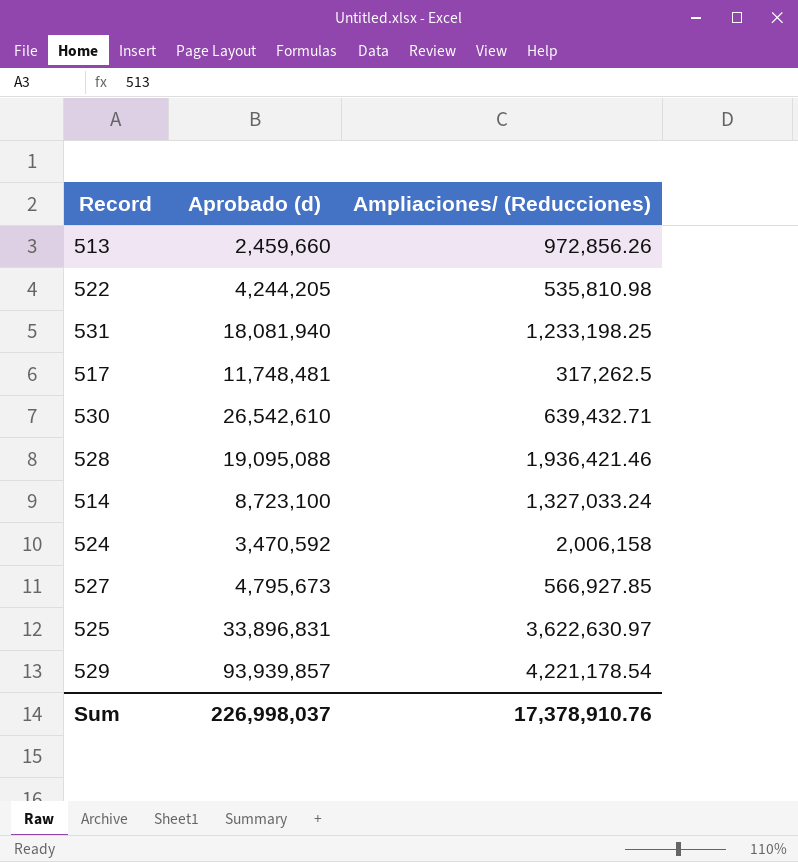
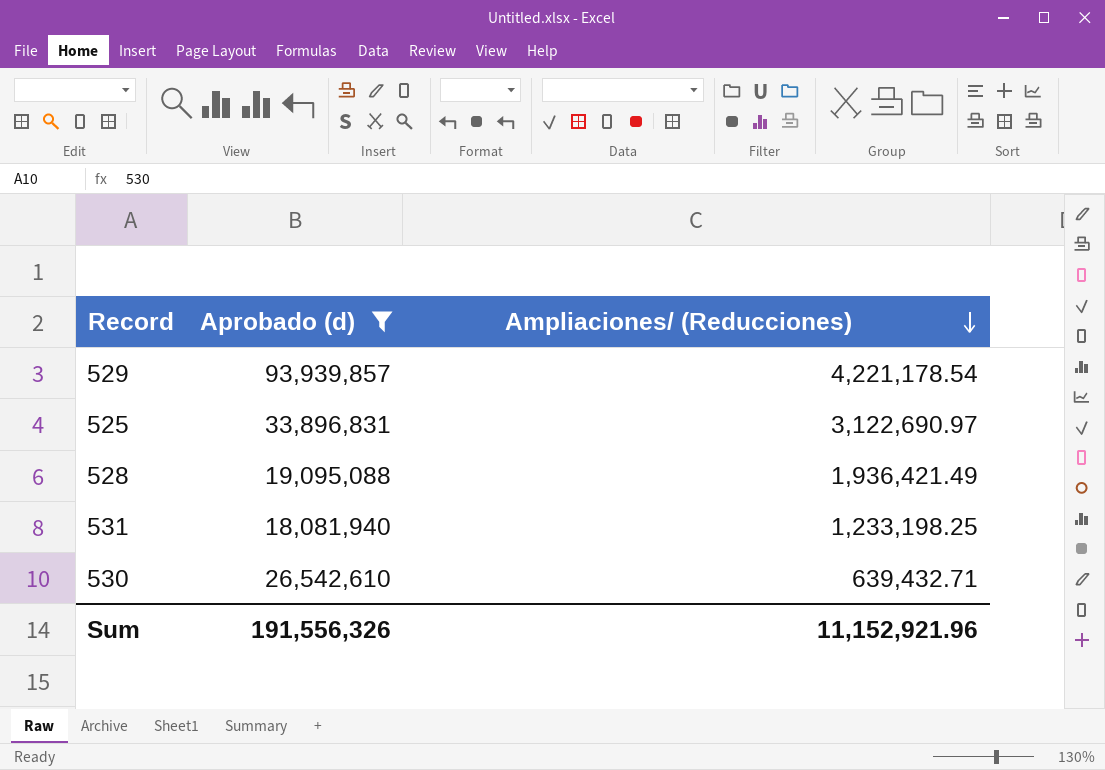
filter: none -> Aprobado (d) >= 18,081,940
row order: none -> Ampliaciones/ (Reducciones) descending
525 | Ampliaciones/ (Reducciones): 3,622,630.97 -> 3,122,690.97
528 | Ampliaciones/ (Reducciones): 1,936,421.46 -> 1,936,421.49
Sum | Aprobado (d): 226,998,037 -> 191,556,326
Sum | Ampliaciones/ (Reducciones): 17,378,910.76 -> 11,152,921.96

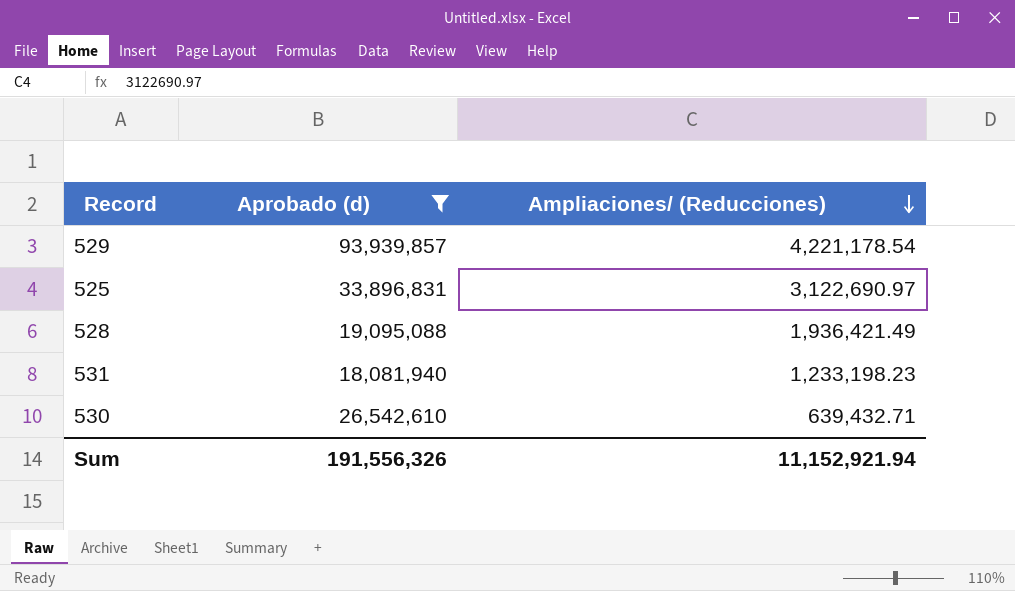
531 | Ampliaciones/ (Reducciones): 1,233,198.25 -> 1,233,198.23
Sum | Ampliaciones/ (Reducciones): 11,152,921.96 -> 11,152,921.94

